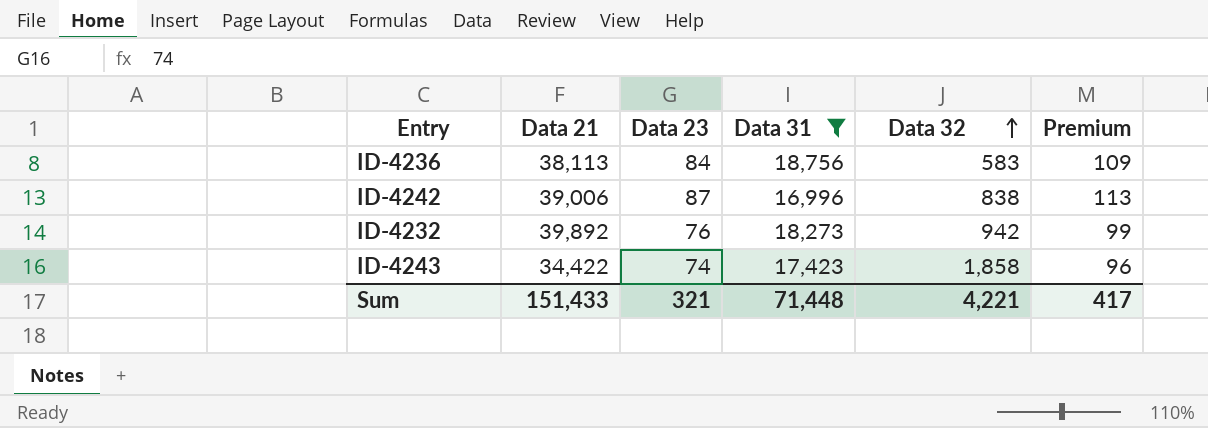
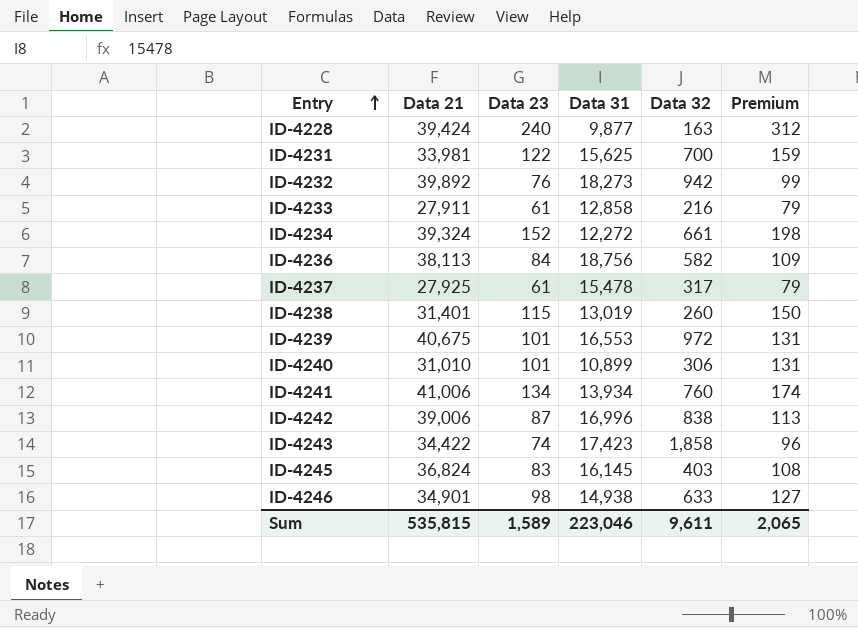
filter: Data 31 >= 16,996 -> none
row order: Data 32 ascending -> Entry ascending
ID-4236 | Data 32: 583 -> 582
Sum | Data 21: 151,433 -> 535,815
Sum | Data 23: 321 -> 1,589
Sum | Data 31: 71,448 -> 223,046
Sum | Data 32: 4,221 -> 9,611
Sum | Premium: 417 -> 2,065

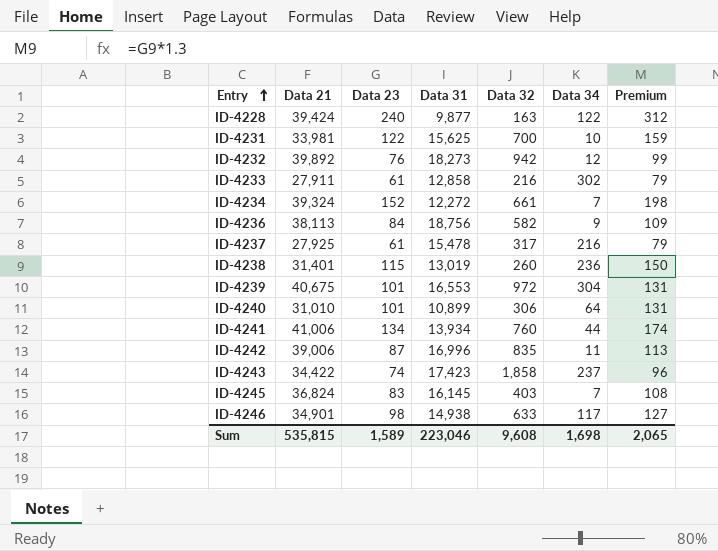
column Data 34 | position: none -> 6
ID-4242 | Data 32: 838 -> 835
Sum | Data 32: 9,611 -> 9,608

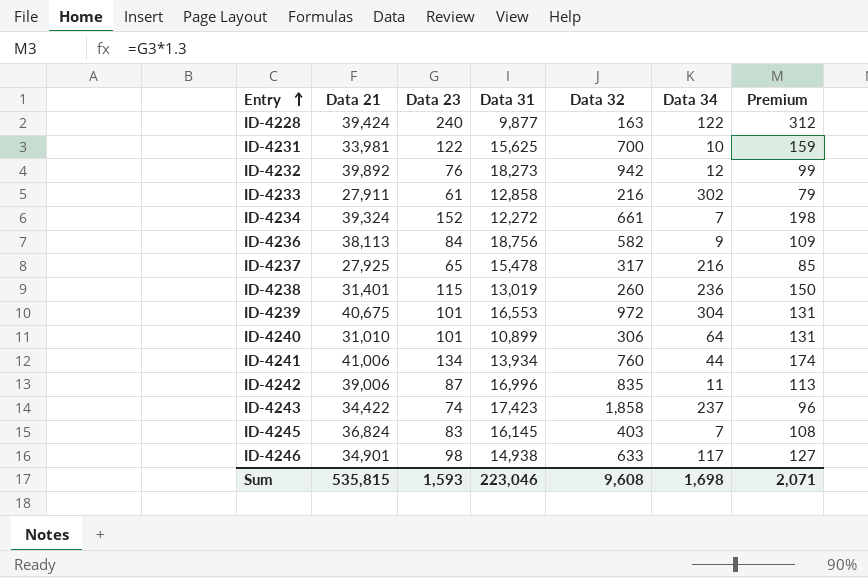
ID-4237 | Data 23: 61 -> 65
ID-4237 | Premium: 79 -> 85
Sum | Data 23: 1,589 -> 1,593
Sum | Premium: 2,065 -> 2,071

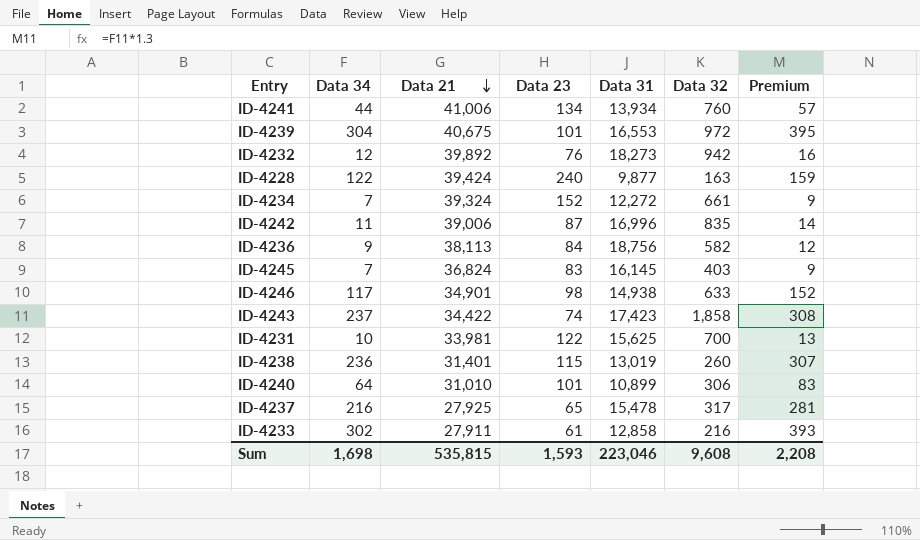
row order: Entry ascending -> Data 21 descending
column Data 34 | position: 6 -> 2
column Premium | formula: [Data 23] * 1.3 -> [Data 34] * 1.3
Sum | Premium: 2,071 -> 2,208

